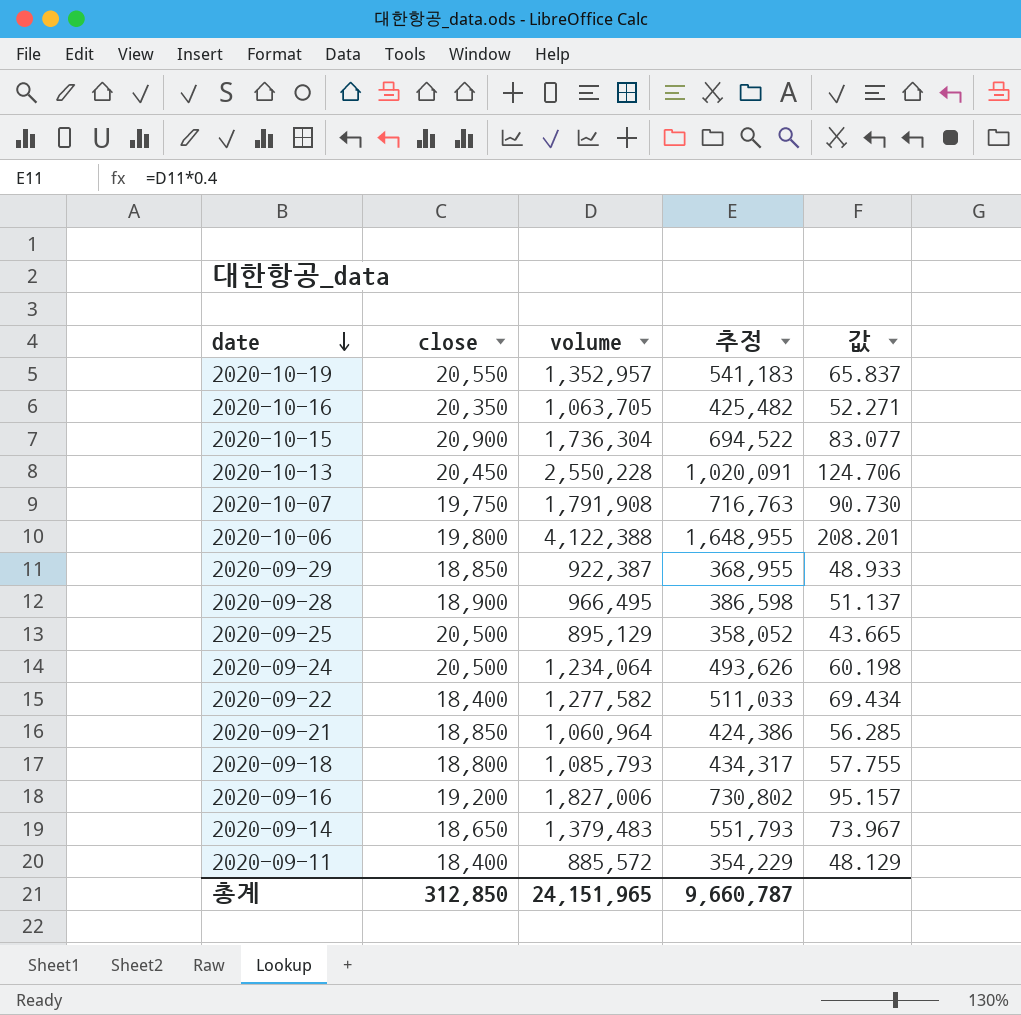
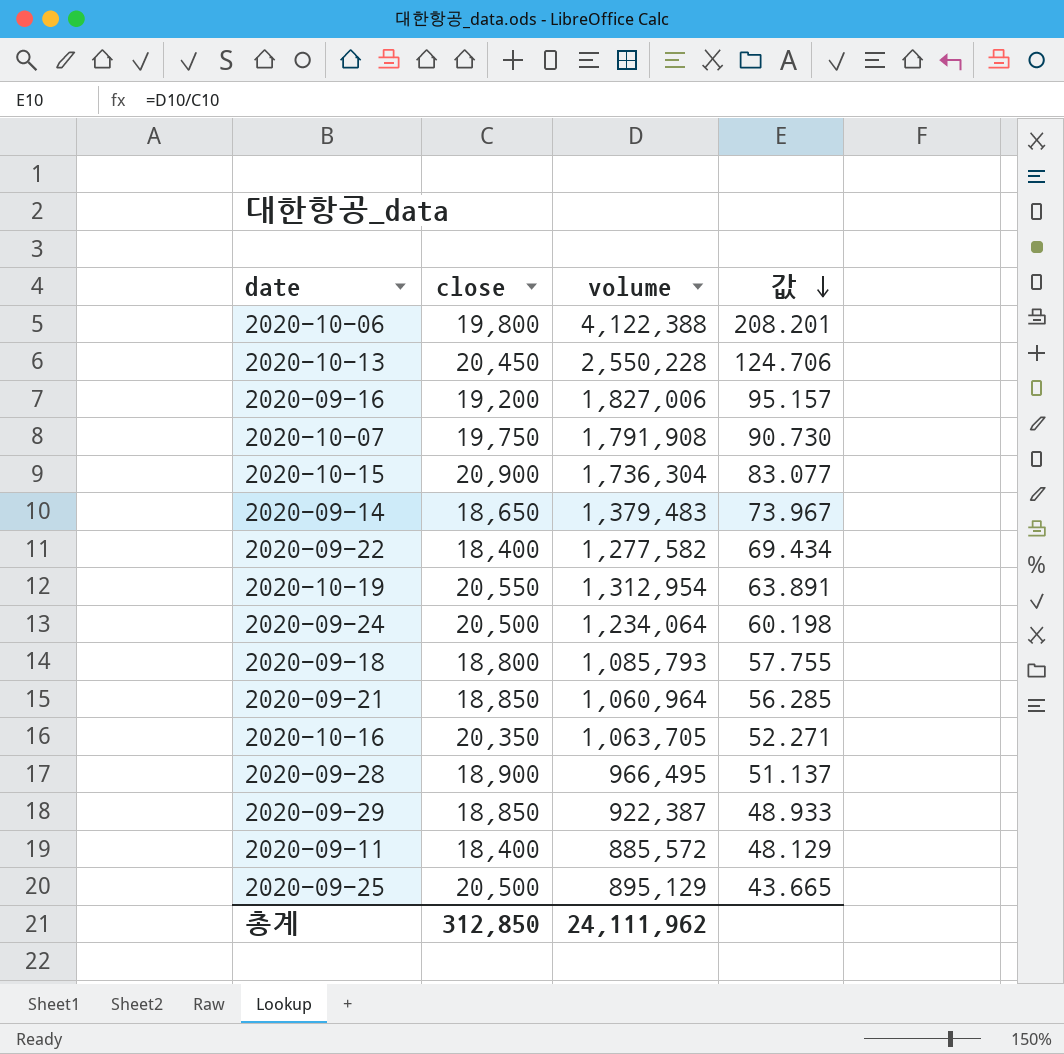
row order: date descending -> 값 descending
column 추정 | formula: [volume] * 0.4 -> none
2020-10-19 | volume: 1,352,957 -> 1,312,954
2020-10-19 | 값: 65.837 -> 63.891
총계 | volume: 24,151,965 -> 24,111,962

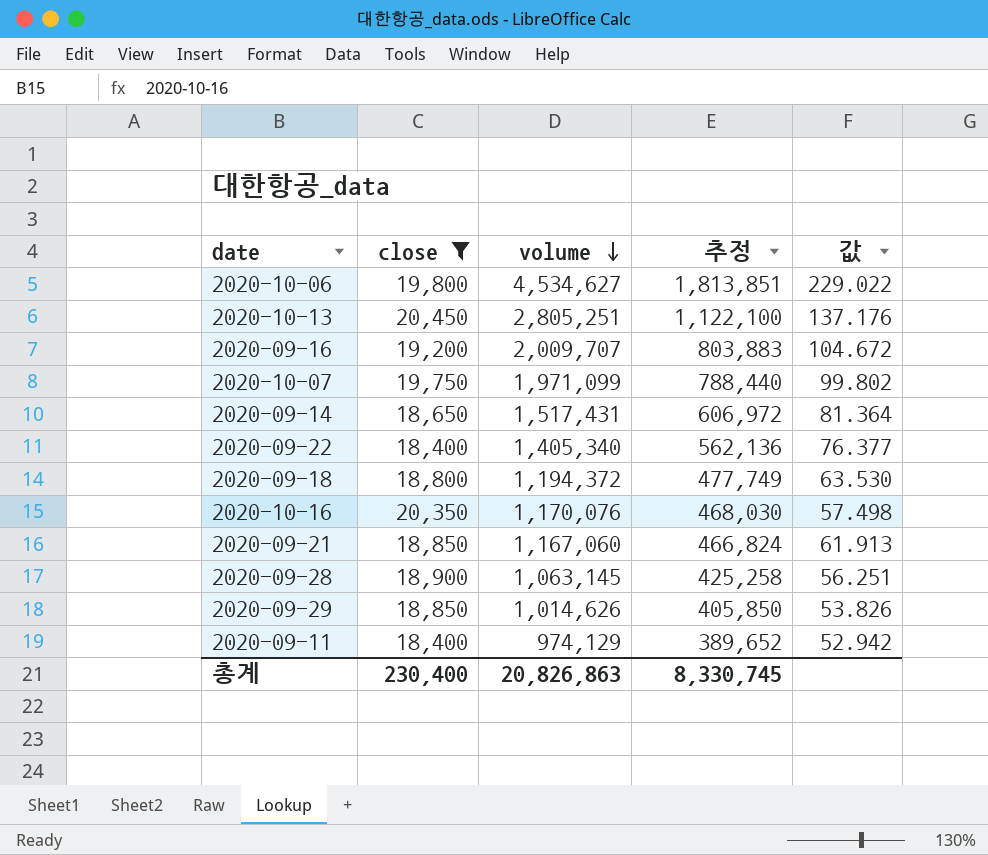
filter: none -> close <= 20,450
row order: 값 descending -> volume descending
column 추정 | formula: none -> [volume] * 0.4
2020-10-06 | volume: 4,122,388 -> 4,534,627
2020-10-06 | 값: 208.201 -> 229.022
2020-10-13 | volume: 2,550,228 -> 2,805,251
2020-10-13 | 값: 124.706 -> 137.176
2020-09-16 | volume: 1,827,006 -> 2,009,707
2020-09-16 | 값: 95.157 -> 104.672
2020-10-07 | volume: 1,791,908 -> 1,971,099
2020-10-07 | 값: 90.730 -> 99.802
2020-09-14 | volume: 1,379,483 -> 1,517,431
2020-09-14 | 값: 73.967 -> 81.364
2020-09-22 | volume: 1,277,582 -> 1,405,340
2020-09-22 | 값: 69.434 -> 76.377
2020-09-18 | volume: 1,085,793 -> 1,194,372
2020-09-18 | 값: 57.755 -> 63.530
2020-10-16 | volume: 1,063,705 -> 1,170,076
2020-10-16 | 값: 52.271 -> 57.498
2020-09-21 | volume: 1,060,964 -> 1,167,060
2020-09-21 | 값: 56.285 -> 61.913
2020-09-28 | volume: 966,495 -> 1,063,145
2020-09-28 | 값: 51.137 -> 56.251
2020-09-29 | volume: 922,387 -> 1,014,626
2020-09-29 | 값: 48.933 -> 53.826
2020-09-11 | volume: 885,572 -> 974,129
2020-09-11 | 값: 48.129 -> 52.942
총계 | close: 312,850 -> 230,400
총계 | volume: 24,111,962 -> 20,826,863

